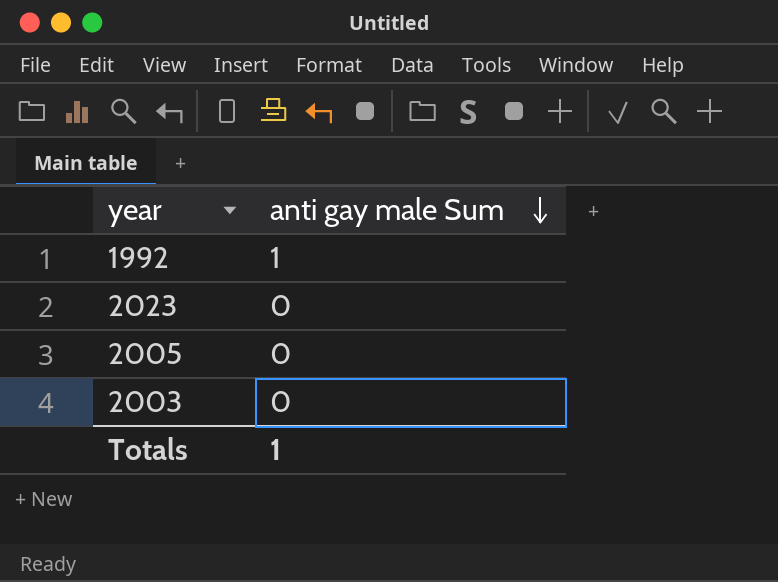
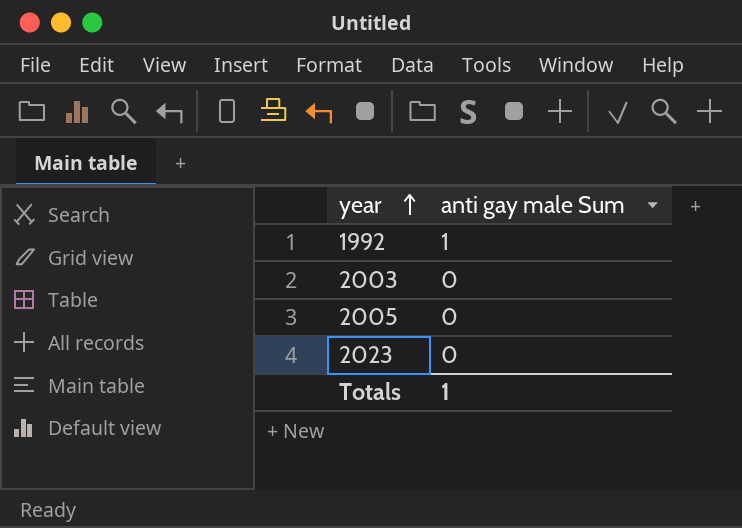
row order: anti gay male Sum descending -> year ascending

